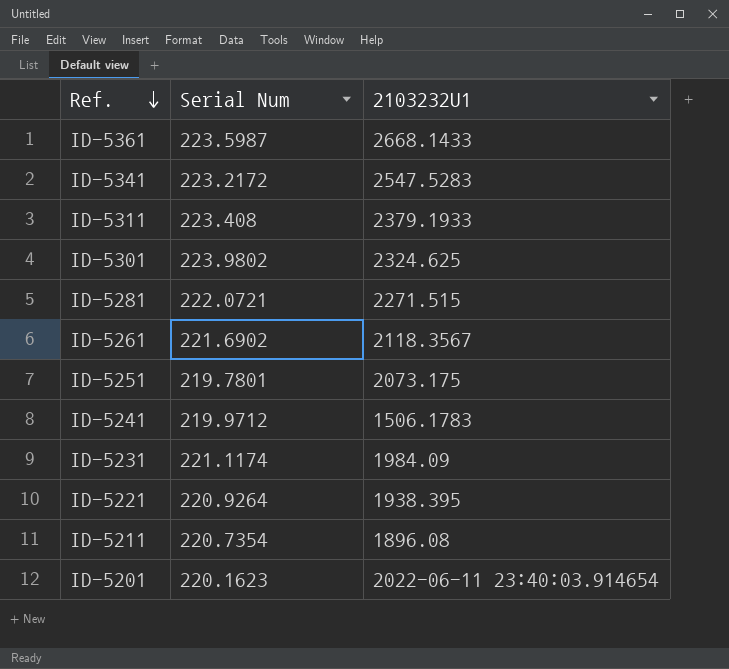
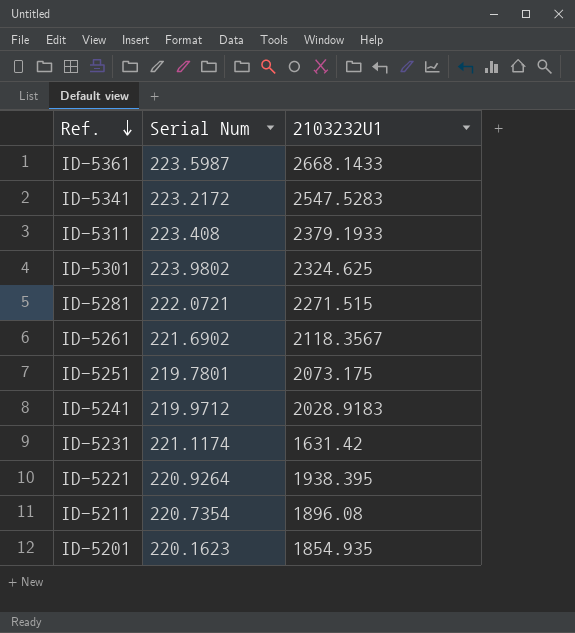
ID-5241 | 2103232U1: 1506.1783 -> 2028.9183
ID-5231 | 2103232U1: 1984.09 -> 1631.42
ID-5201 | 2103232U1: 2022-06-11 23:40:03.914654 -> 1854.935

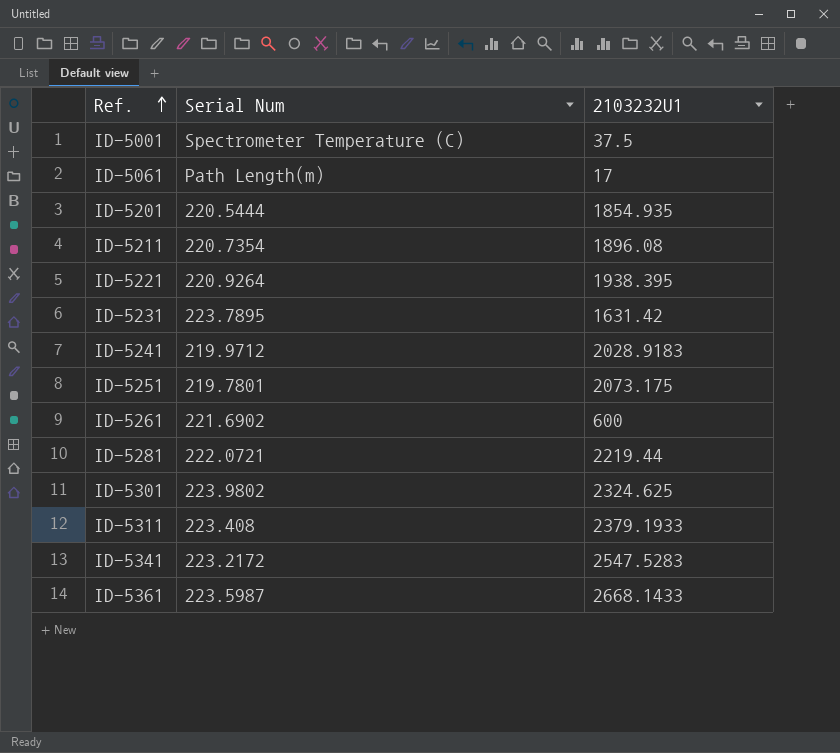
row order: Ref. descending -> Ref. ascending
row ID-5001: none -> Spectrometer Temperature (C) | 37.5
row ID-5061: none -> Path Length(m) | 17
ID-5201 | Serial Num: 220.1623 -> 220.5444
ID-5231 | Serial Num: 221.1174 -> 223.7895
ID-5261 | 2103232U1: 2118.3567 -> 600
ID-5281 | 2103232U1: 2271.515 -> 2219.44

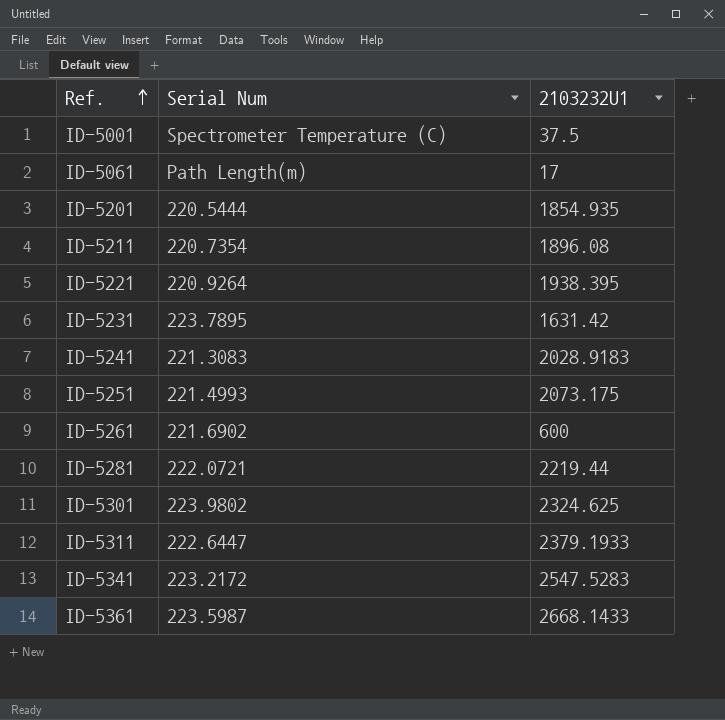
ID-5241 | Serial Num: 219.9712 -> 221.3083
ID-5251 | Serial Num: 219.7801 -> 221.4993
ID-5311 | Serial Num: 223.408 -> 222.6447

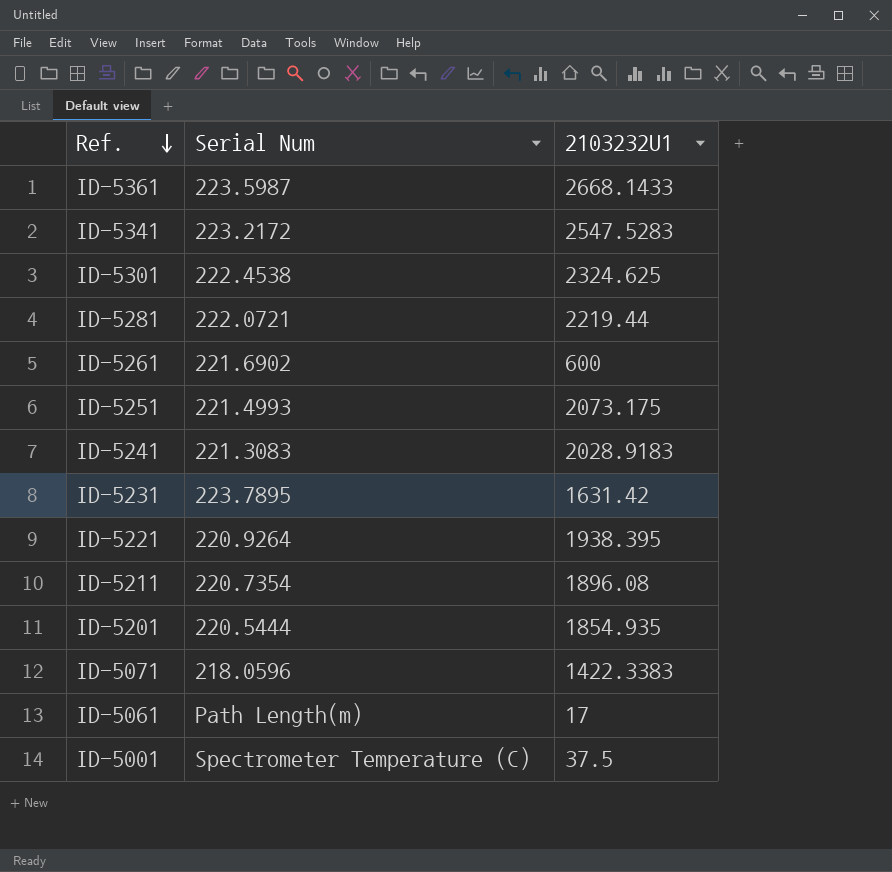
row order: Ref. ascending -> Ref. descending
row ID-5311: 222.6447 | 2379.1933 -> none
ID-5301 | Serial Num: 223.9802 -> 222.4538
row ID-5071: none -> 218.0596 | 1422.3383

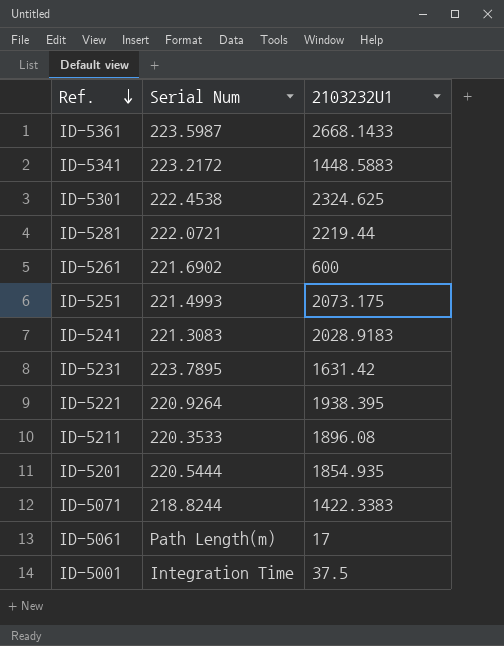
ID-5341 | 2103232U1: 2547.5283 -> 1448.5883
ID-5211 | Serial Num: 220.7354 -> 220.3533
ID-5071 | Serial Num: 218.0596 -> 218.8244
ID-5001 | Serial Num: Spectrometer Temperature (C) -> Integration Time

